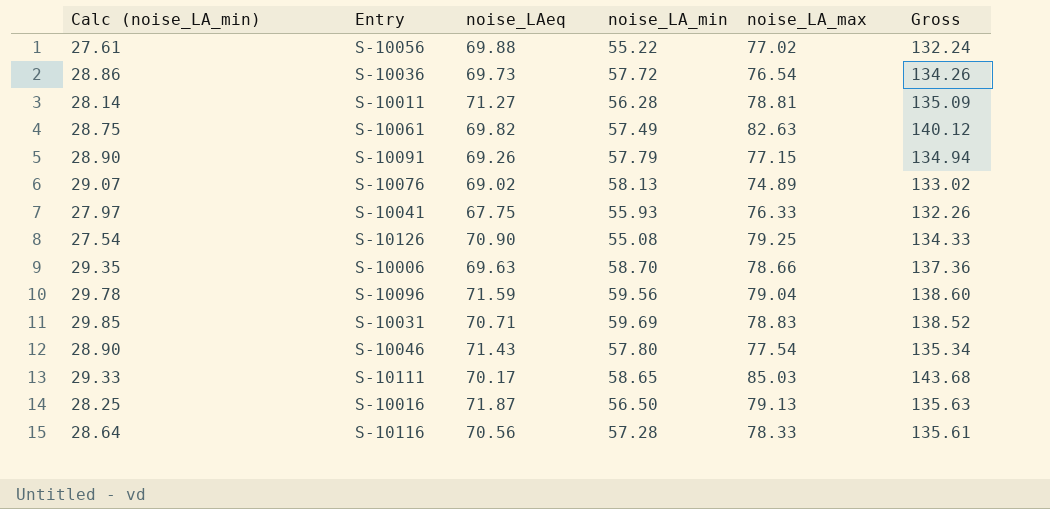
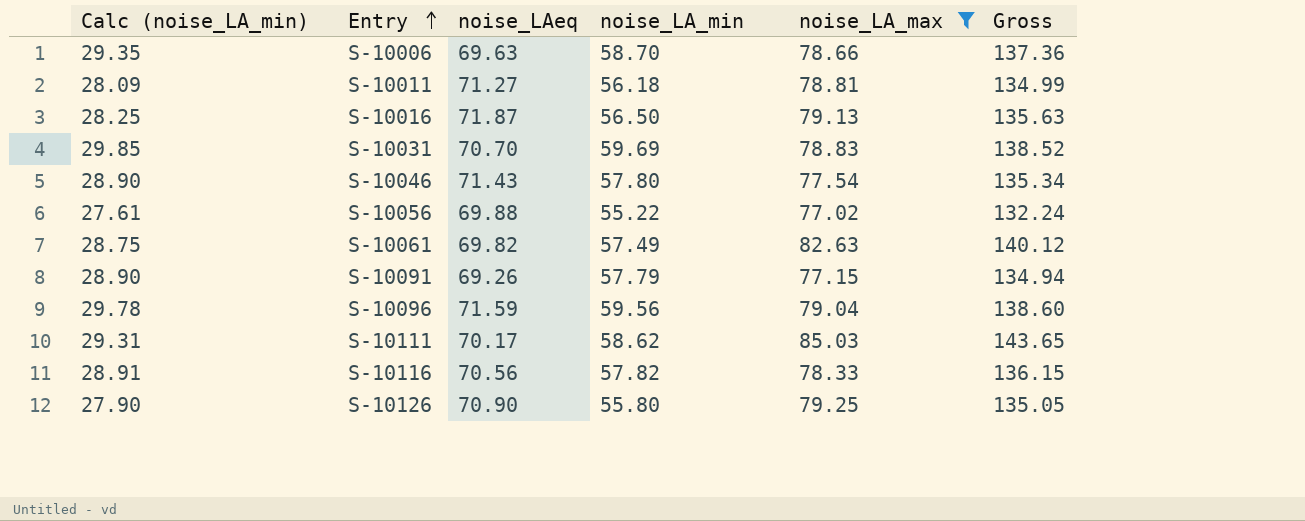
filter: none -> noise_LA_max >= 77.02
row order: none -> Entry ascending
S-10011 | Calc (noise_LA_min): 28.14 -> 28.09
S-10011 | noise_LA_min: 56.28 -> 56.18
S-10011 | Gross: 135.09 -> 134.99
S-10031 | noise_LAeq: 70.71 -> 70.70
S-10111 | Calc (noise_LA_min): 29.33 -> 29.31
S-10111 | noise_LA_min: 58.65 -> 58.62
S-10111 | Gross: 143.68 -> 143.65
S-10116 | Calc (noise_LA_min): 28.64 -> 28.91
S-10116 | noise_LA_min: 57.28 -> 57.82
S-10116 | Gross: 135.61 -> 136.15
S-10126 | Calc (noise_LA_min): 27.54 -> 27.90
S-10126 | noise_LA_min: 55.08 -> 55.80
S-10126 | Gross: 134.33 -> 135.05

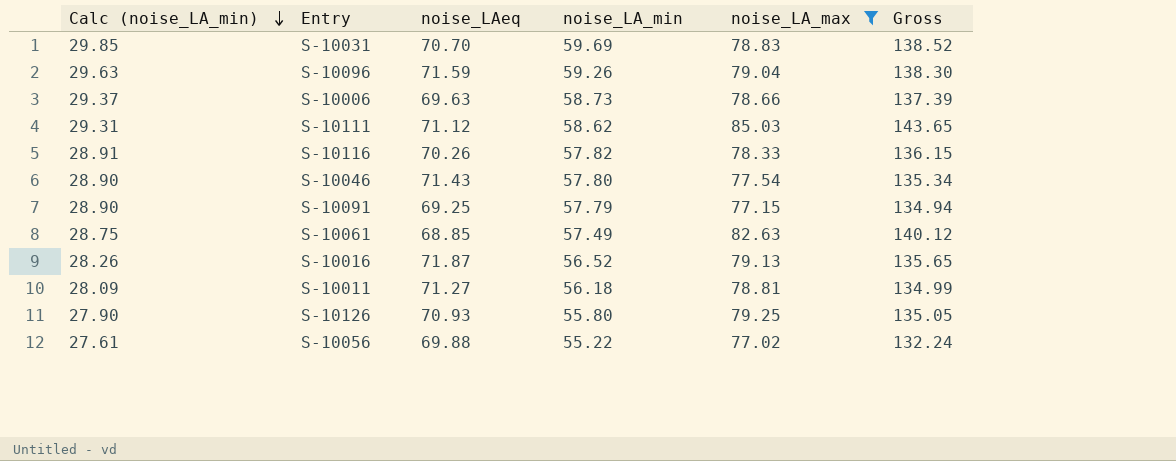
row order: Entry ascending -> Calc (noise_LA_min) descending
S-10096 | Calc (noise_LA_min): 29.78 -> 29.63
S-10096 | noise_LA_min: 59.56 -> 59.26
S-10096 | Gross: 138.60 -> 138.30
S-10006 | Calc (noise_LA_min): 29.35 -> 29.37
S-10006 | noise_LA_min: 58.70 -> 58.73
S-10006 | Gross: 137.36 -> 137.39
S-10111 | noise_LAeq: 70.17 -> 71.12
S-10116 | noise_LAeq: 70.56 -> 70.26
S-10091 | noise_LAeq: 69.26 -> 69.25
S-10061 | noise_LAeq: 69.82 -> 68.85
S-10016 | Calc (noise_LA_min): 28.25 -> 28.26
S-10016 | noise_LA_min: 56.50 -> 56.52
S-10016 | Gross: 135.63 -> 135.65
S-10126 | noise_LAeq: 70.90 -> 70.93

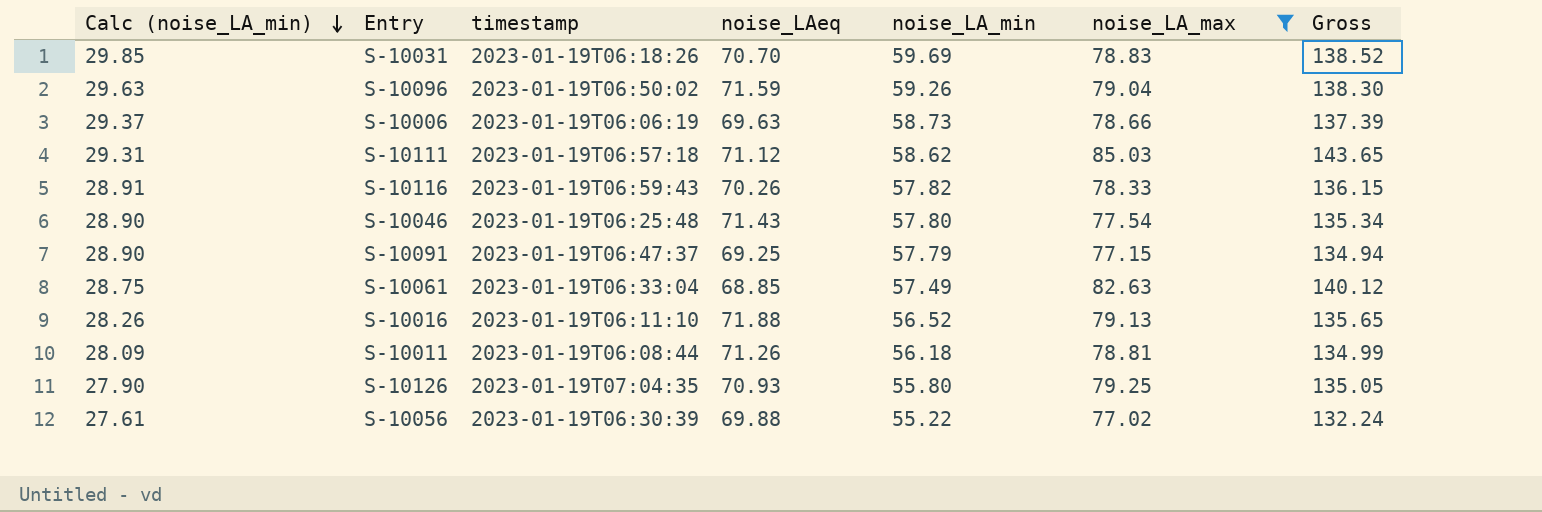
column timestamp | position: none -> 3
S-10016 | noise_LAeq: 71.87 -> 71.88
S-10011 | noise_LAeq: 71.27 -> 71.26

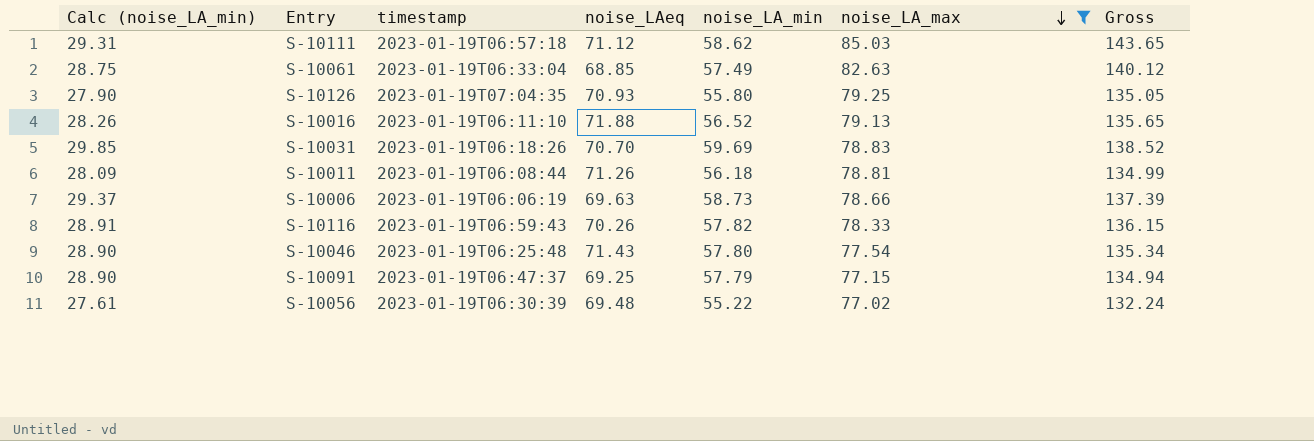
row order: Calc (noise_LA_min) descending -> noise_LA_max descending
row S-10096: 29.63 | 2023-01-19T06:50:02 | 71.59 | 59.26 | 79.04 | 138.30 -> none
S-10056 | noise_LAeq: 69.88 -> 69.48

